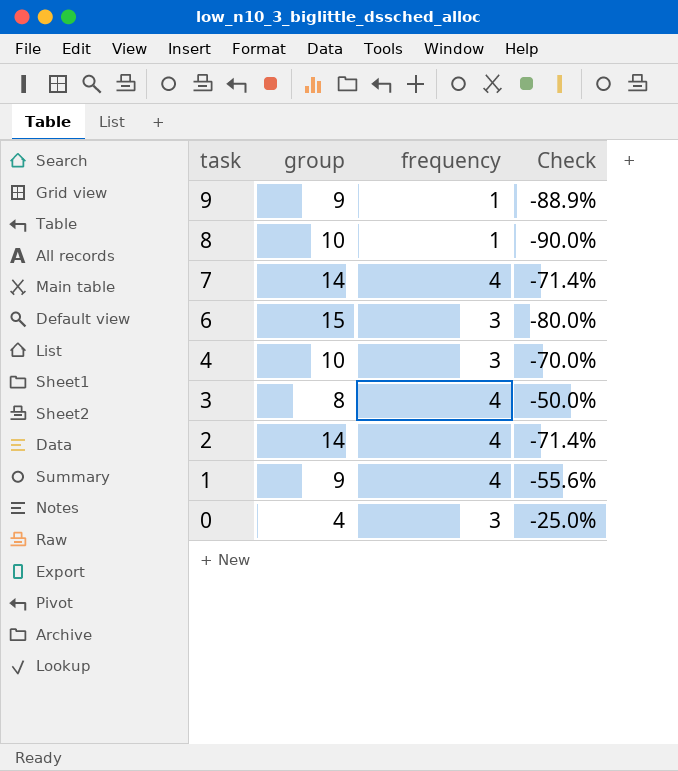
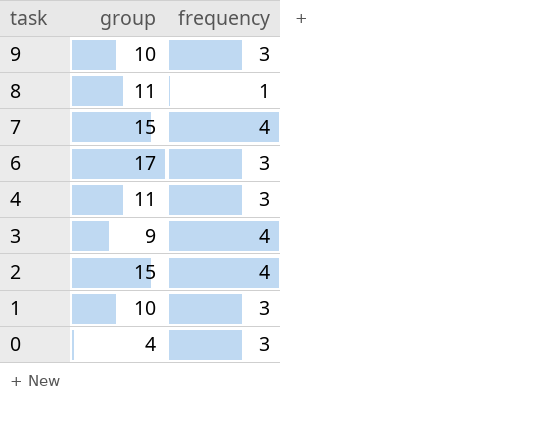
column Check | formula: ([frequency] - [group]) / [group] -> none
9 | group: 9 -> 10
9 | frequency: 1 -> 3
8 | group: 10 -> 11
7 | group: 14 -> 15
6 | group: 15 -> 17
4 | group: 10 -> 11
3 | group: 8 -> 9
2 | group: 14 -> 15
1 | group: 9 -> 10
1 | frequency: 4 -> 3

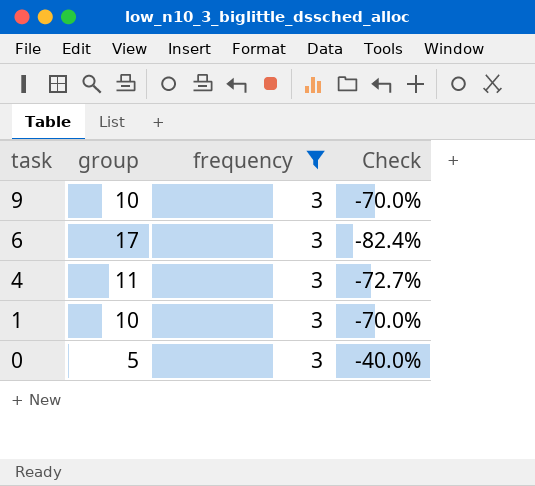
filter: none -> frequency = 3
column Check | formula: none -> ([frequency] - [group]) / [group]
0 | group: 4 -> 5

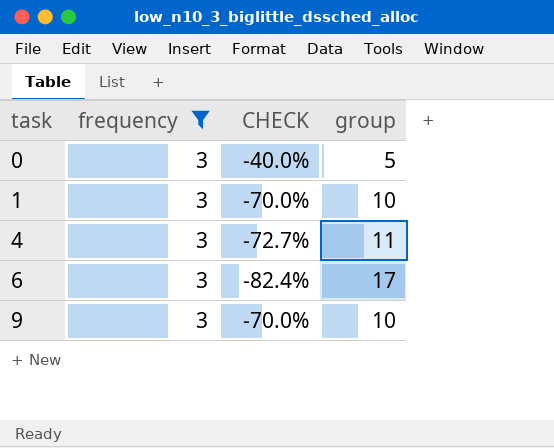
row order: task descending -> task ascending
column name: Check -> CHECK
column group | position: 2 -> 4

